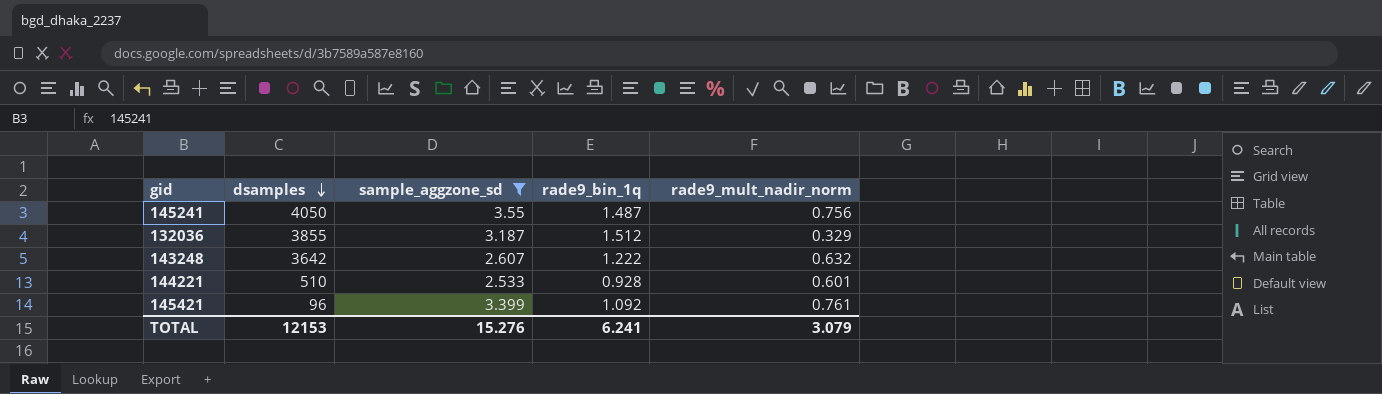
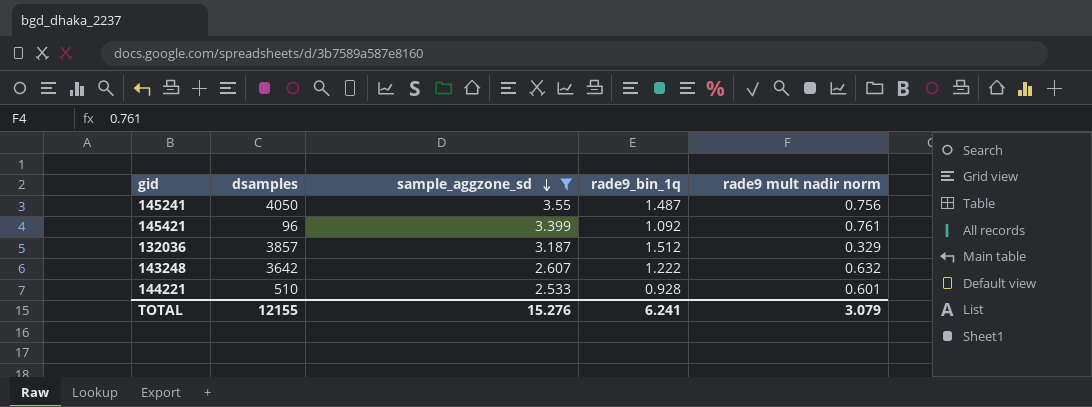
row order: dsamples descending -> sample_aggzone_sd descending
column name: rade9_mult_nadir_norm -> rade9 mult nadir norm
132036 | dsamples: 3855 -> 3857
TOTAL | dsamples: 12153 -> 12155

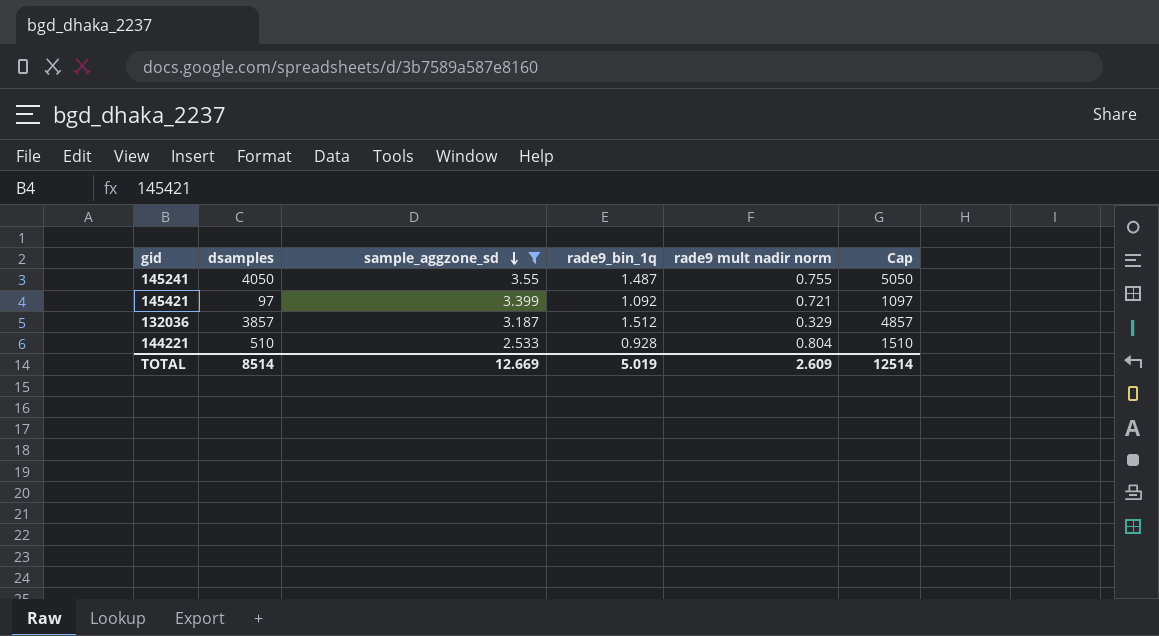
column Cap | formula: none -> [dsamples] + 1000
row 143248: 3642 | 2.607 | 1.222 | 0.632 -> none
145241 | rade9 mult nadir norm: 0.756 -> 0.755
145421 | dsamples: 96 -> 97
145421 | rade9 mult nadir norm: 0.761 -> 0.721
144221 | rade9 mult nadir norm: 0.601 -> 0.804
TOTAL | dsamples: 12155 -> 8514
TOTAL | sample_aggzone_sd: 15.276 -> 12.669
TOTAL | rade9_bin_1q: 6.241 -> 5.019
TOTAL | rade9 mult nadir norm: 3.079 -> 2.609

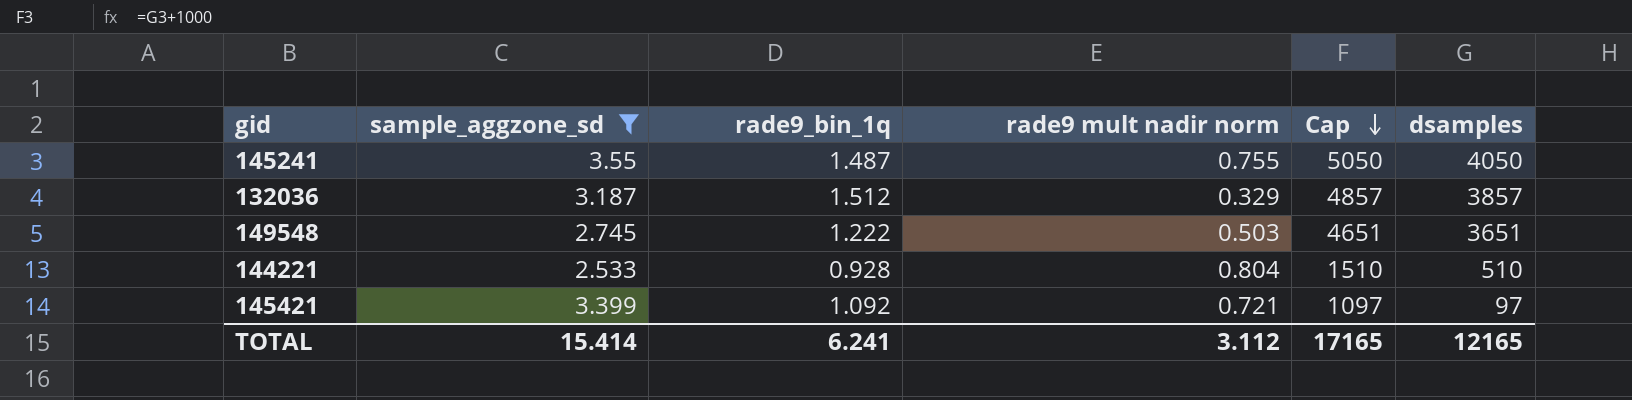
row order: sample_aggzone_sd descending -> Cap descending
column dsamples | position: 2 -> 6
row 149548: none -> 2.745 | 1.222 | 0.503 | 4651 | 3651
TOTAL | sample_aggzone_sd: 12.669 -> 15.414
TOTAL | rade9_bin_1q: 5.019 -> 6.241
TOTAL | rade9 mult nadir norm: 2.609 -> 3.112
TOTAL | Cap: 12514 -> 17165
TOTAL | dsamples: 8514 -> 12165

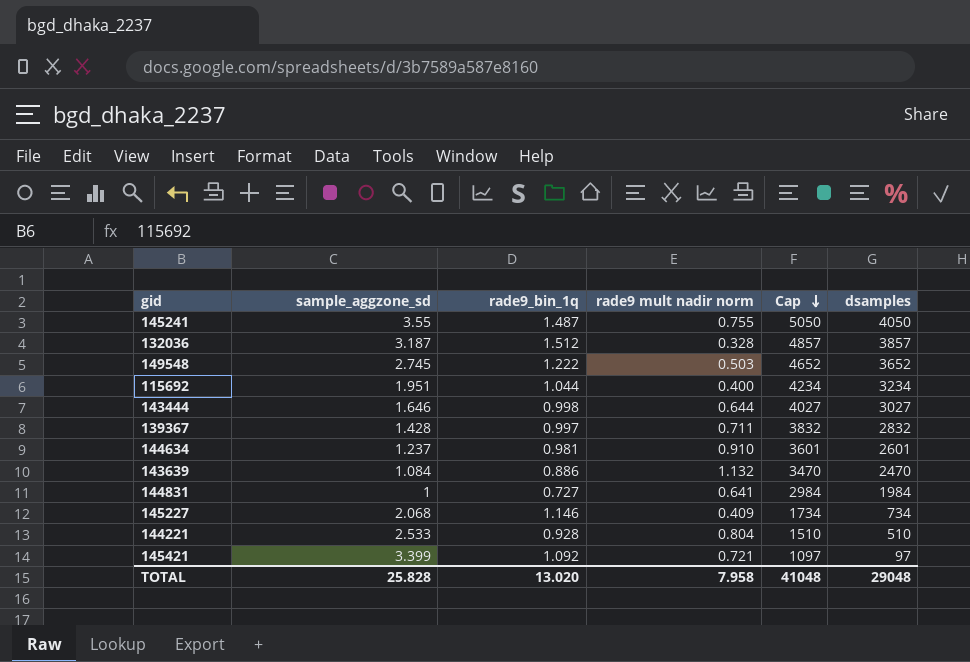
filter: sample_aggzone_sd >= 2.533 -> none
132036 | rade9 mult nadir norm: 0.329 -> 0.328
149548 | Cap: 4651 -> 4652
149548 | dsamples: 3651 -> 3652
TOTAL | sample_aggzone_sd: 15.414 -> 25.828
TOTAL | rade9_bin_1q: 6.241 -> 13.020
TOTAL | rade9 mult nadir norm: 3.112 -> 7.958
TOTAL | Cap: 17165 -> 41048
TOTAL | dsamples: 12165 -> 29048

